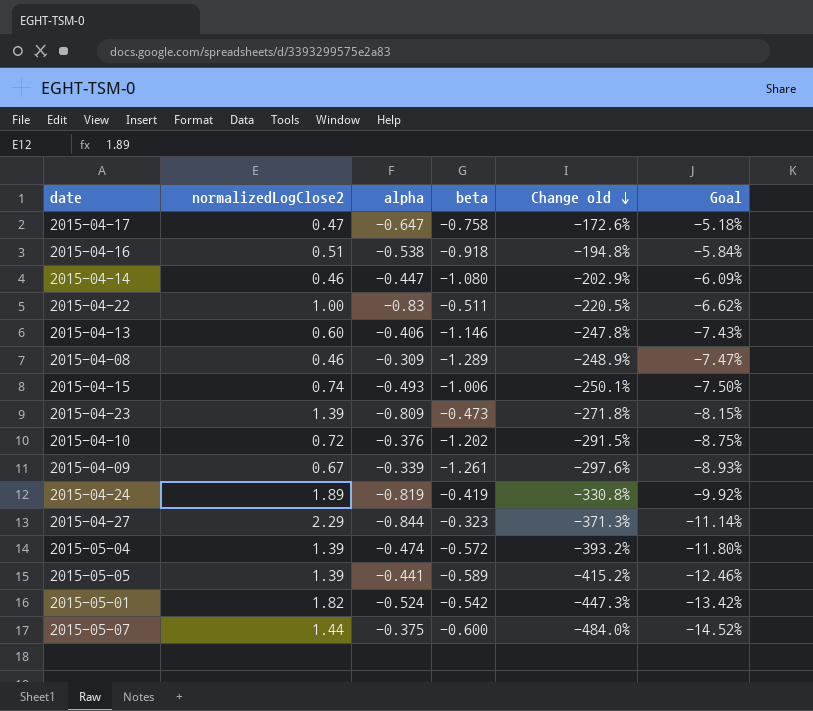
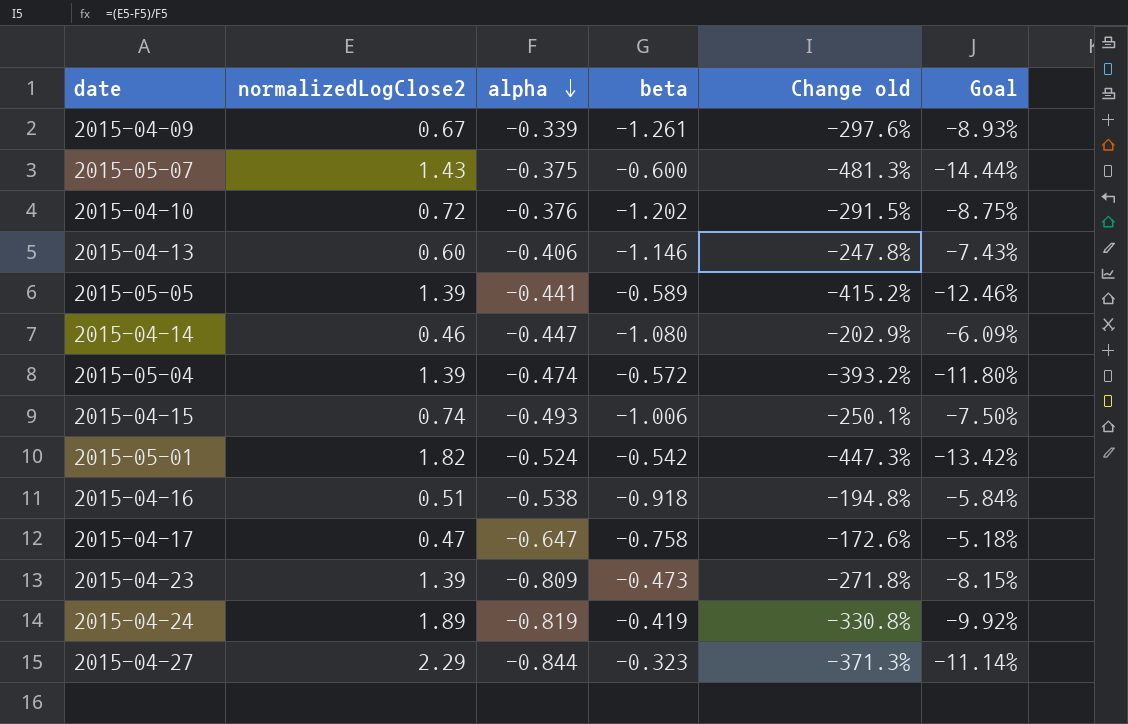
row order: Change old descending -> alpha descending
row 2015-04-22: 1.00 | -0.83 | -0.511 | -220.5% | -6.62% -> none
row 2015-04-08: 0.46 | -0.309 | -1.289 | -248.9% | -7.47% -> none
2015-05-07 | normalizedLogClose2: 1.44 -> 1.43
2015-05-07 | Change old: -484.0% -> -481.3%
2015-05-07 | Goal: -14.52% -> -14.44%

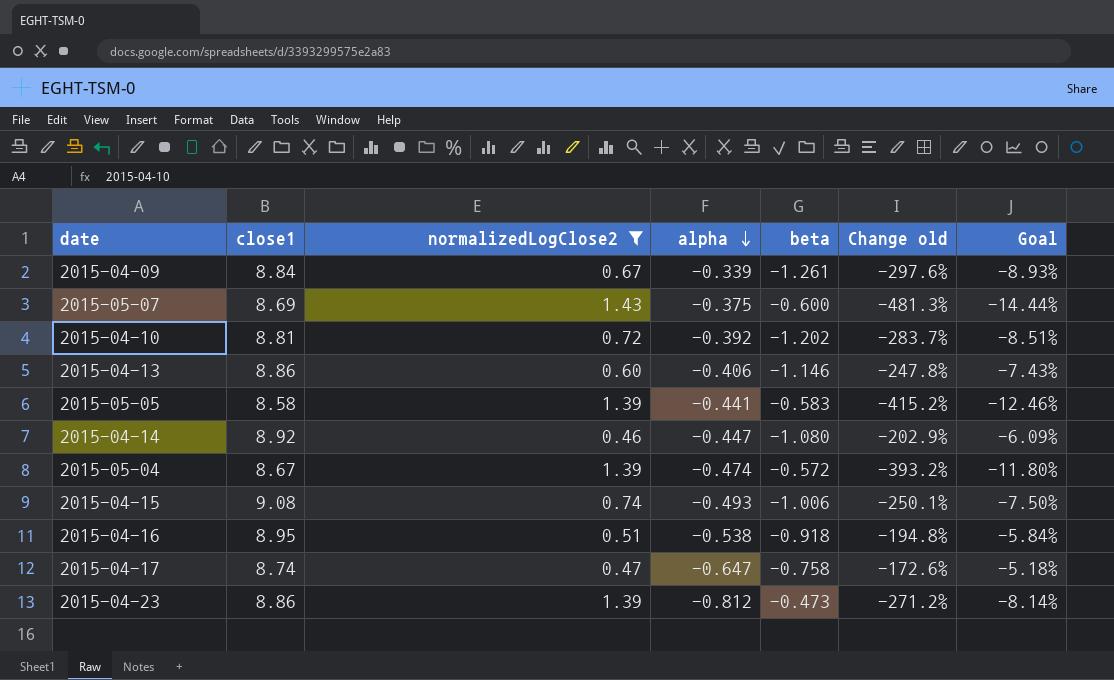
filter: none -> normalizedLogClose2 <= 1.43
column close1 | position: none -> 2
2015-04-10 | alpha: -0.376 -> -0.392
2015-04-10 | Change old: -291.5% -> -283.7%
2015-04-10 | Goal: -8.75% -> -8.51%
2015-05-05 | beta: -0.589 -> -0.583
2015-04-23 | alpha: -0.809 -> -0.812
2015-04-23 | Change old: -271.8% -> -271.2%
2015-04-23 | Goal: -8.15% -> -8.14%

